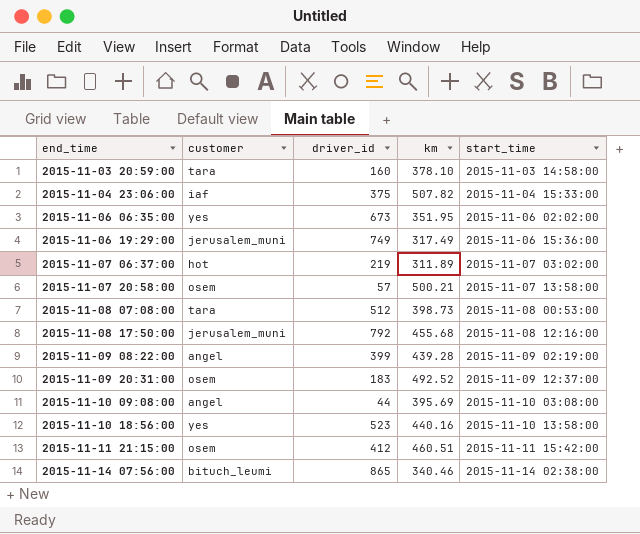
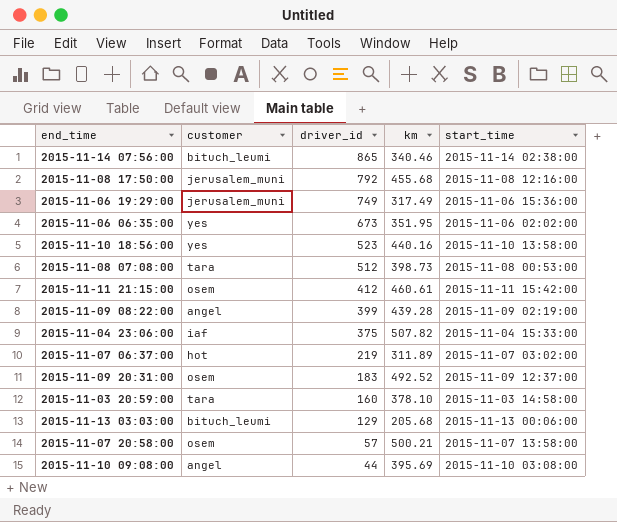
row order: end_time ascending -> driver_id descending
2015-11-11 21:15:00 | km: 460.51 -> 460.61
row 2015-11-13 03:03:00: none -> bituch_leumi | 129 | 205.68 | 2015-11-13 00:06:00

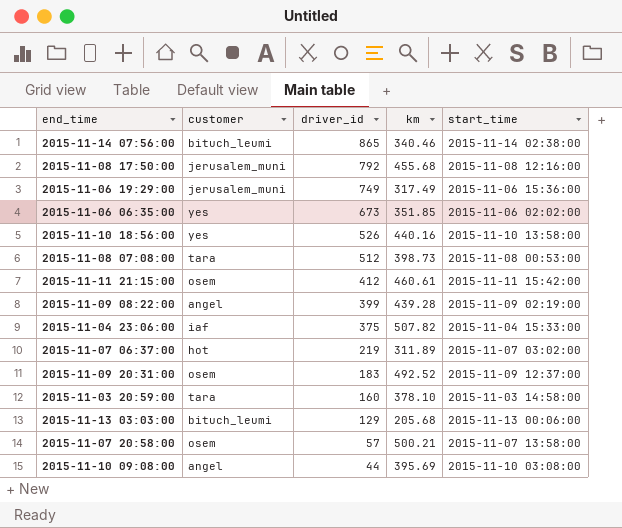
2015-11-06 06:35:00 | km: 351.95 -> 351.85
2015-11-10 18:56:00 | driver_id: 523 -> 526

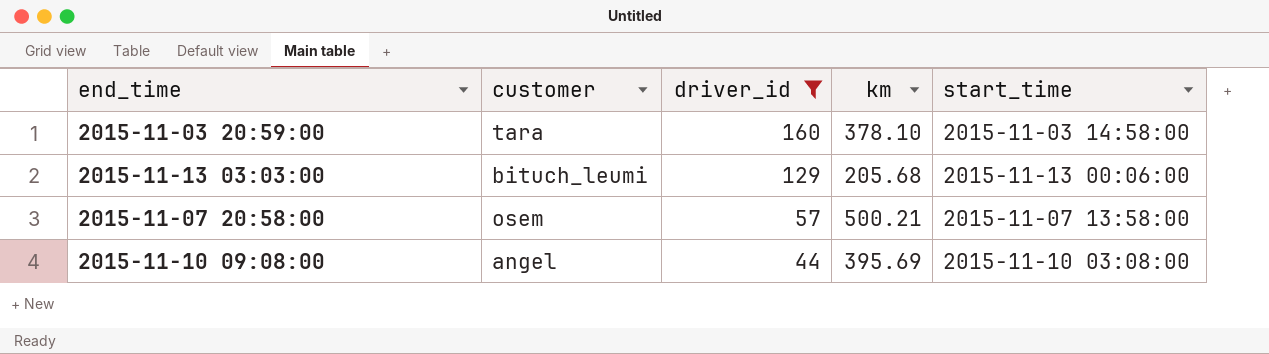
filter: none -> driver_id <= 160

